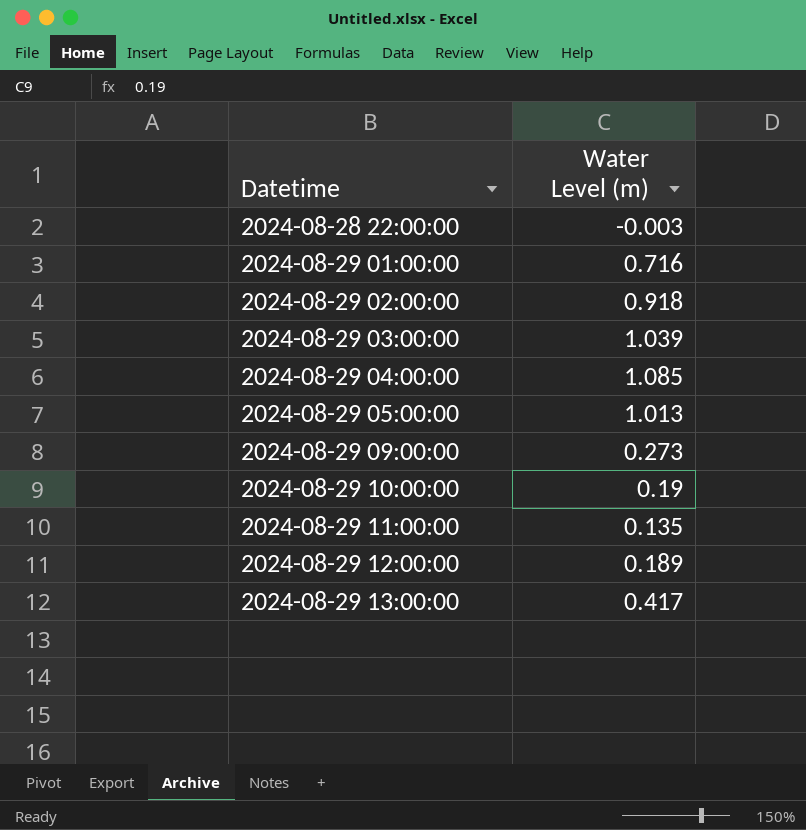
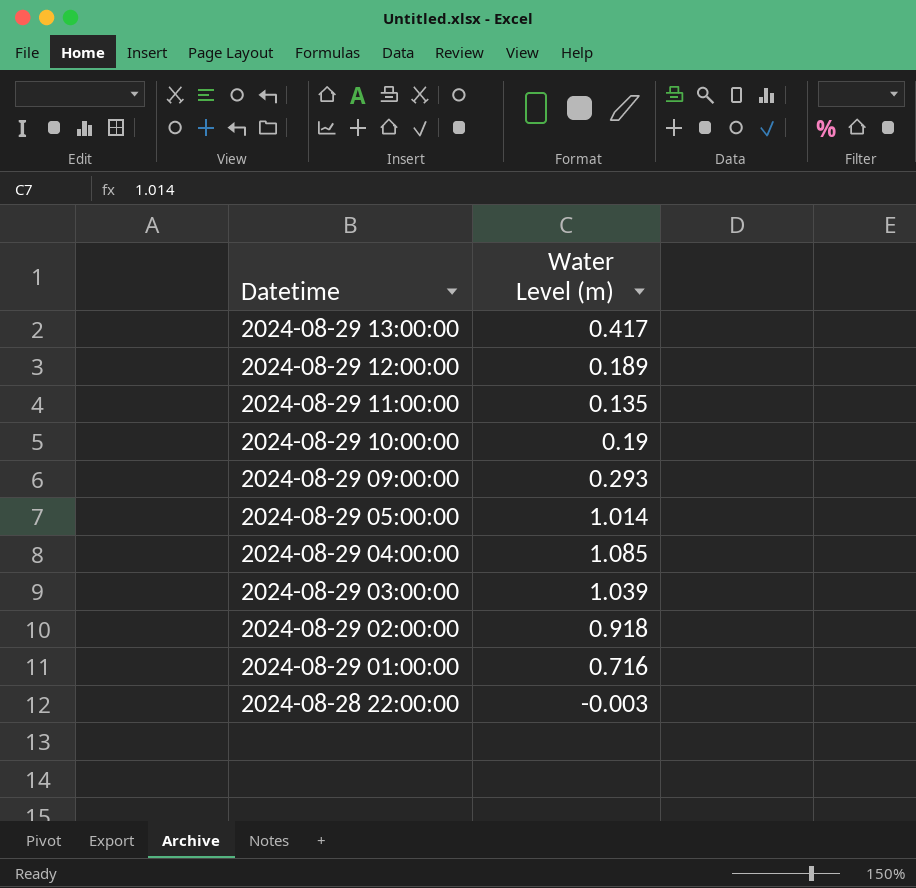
row order: Datetime ascending -> Datetime descending
2024-08-29 09:00:00 | Water Level (m): 0.273 -> 0.293
2024-08-29 05:00:00 | Water Level (m): 1.013 -> 1.014

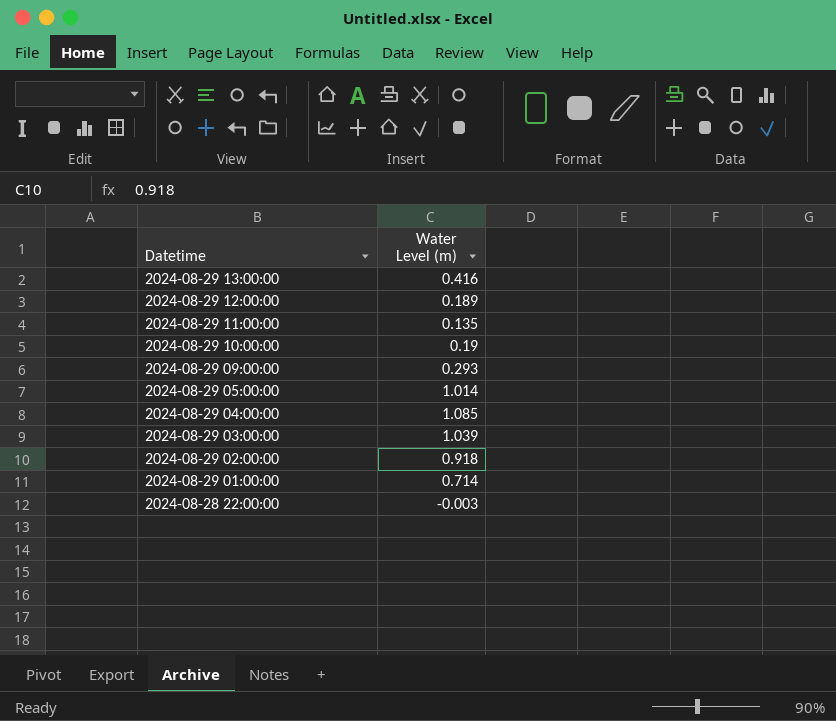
2024-08-29 13:00:00 | Water Level (m): 0.417 -> 0.416
2024-08-29 01:00:00 | Water Level (m): 0.716 -> 0.714

